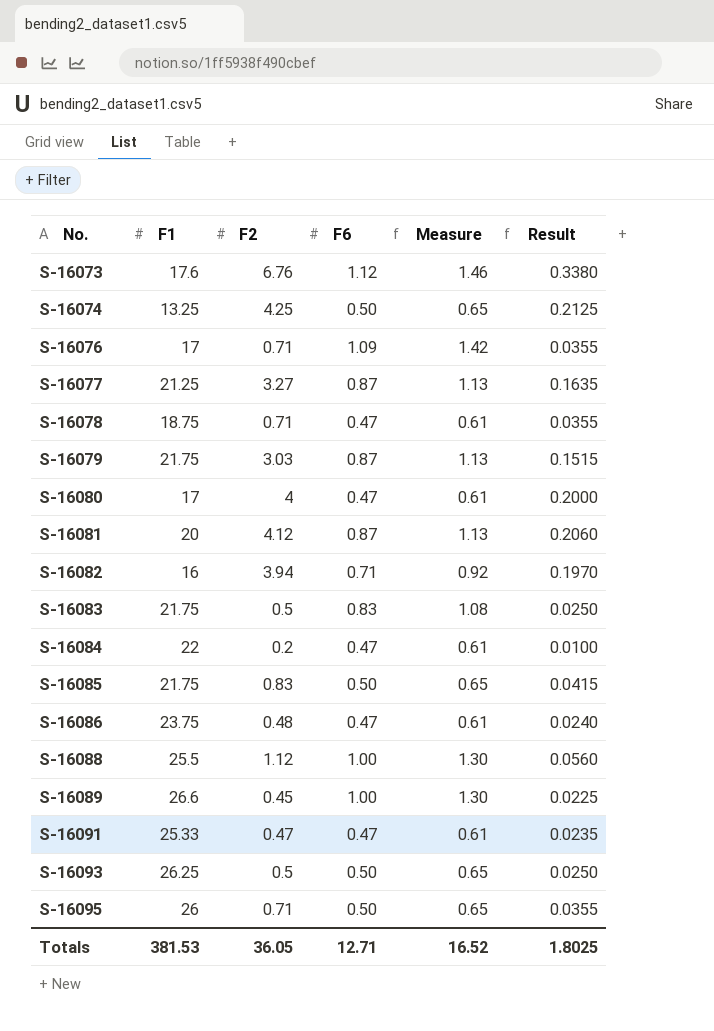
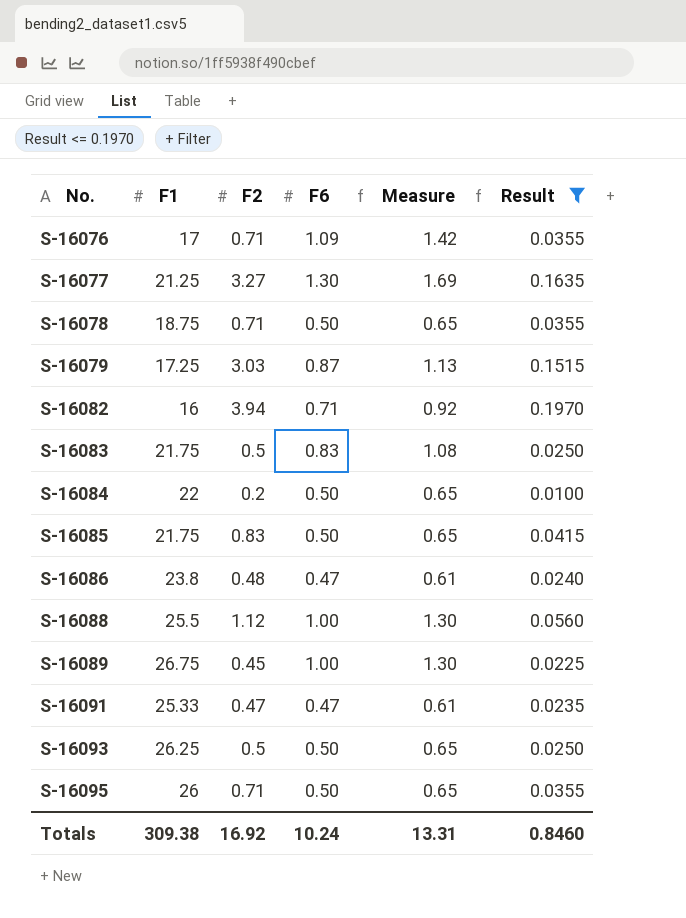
filter: none -> Result <= 0.1970
S-16077 | F6: 0.87 -> 1.30
S-16077 | Measure: 1.13 -> 1.69
S-16078 | F6: 0.47 -> 0.50
S-16078 | Measure: 0.61 -> 0.65
S-16079 | F1: 21.75 -> 17.25
S-16084 | F6: 0.47 -> 0.50
S-16084 | Measure: 0.61 -> 0.65
S-16086 | F1: 23.75 -> 23.8
S-16089 | F1: 26.6 -> 26.75
Totals | F1: 381.53 -> 309.38
Totals | F2: 36.05 -> 16.92
Totals | F6: 12.71 -> 10.24
Totals | Measure: 16.52 -> 13.31
Totals | Result: 1.8025 -> 0.8460

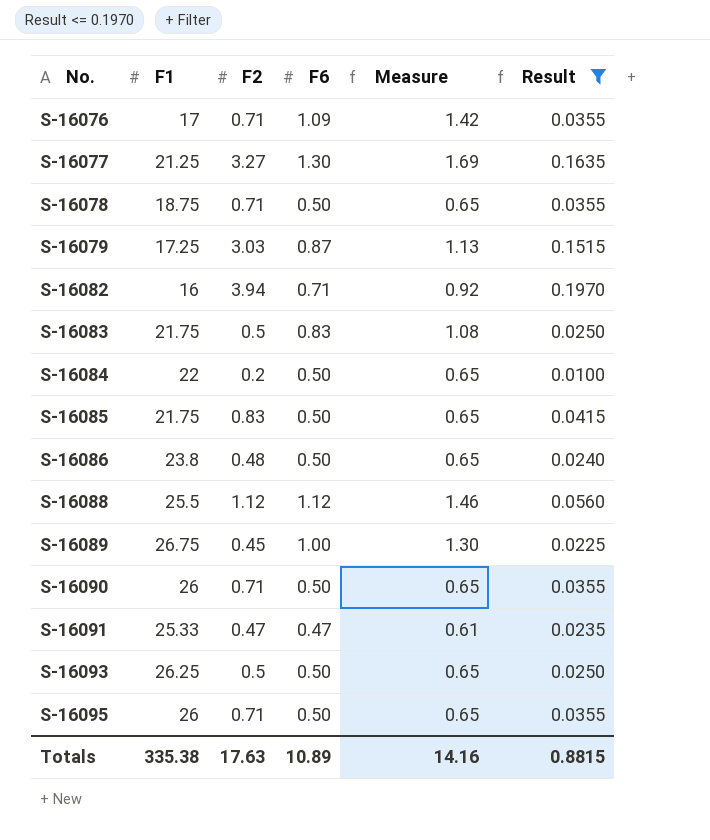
S-16086 | F6: 0.47 -> 0.50
S-16086 | Measure: 0.61 -> 0.65
S-16088 | F6: 1.00 -> 1.12
S-16088 | Measure: 1.30 -> 1.46
row S-16090: none -> 26 | 0.71 | 0.50 | 0.65 | 0.0355
Totals | F1: 309.38 -> 335.38
Totals | F2: 16.92 -> 17.63
Totals | F6: 10.24 -> 10.89
Totals | Measure: 13.31 -> 14.16
Totals | Result: 0.8460 -> 0.8815

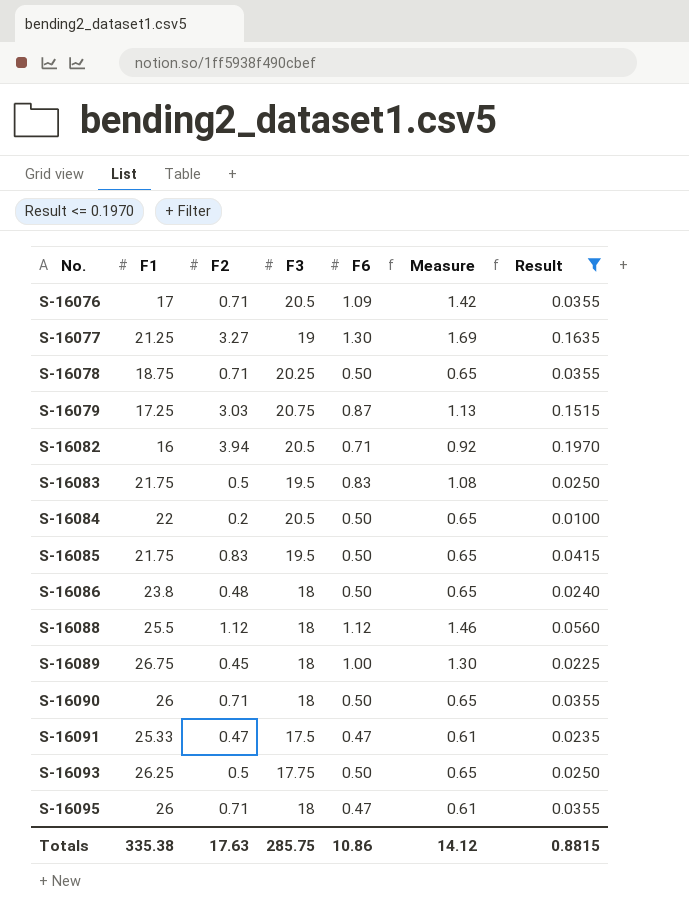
column F3 | position: none -> 4
S-16095 | F6: 0.50 -> 0.47
S-16095 | Measure: 0.65 -> 0.61
Totals | F6: 10.89 -> 10.86
Totals | Measure: 14.16 -> 14.12

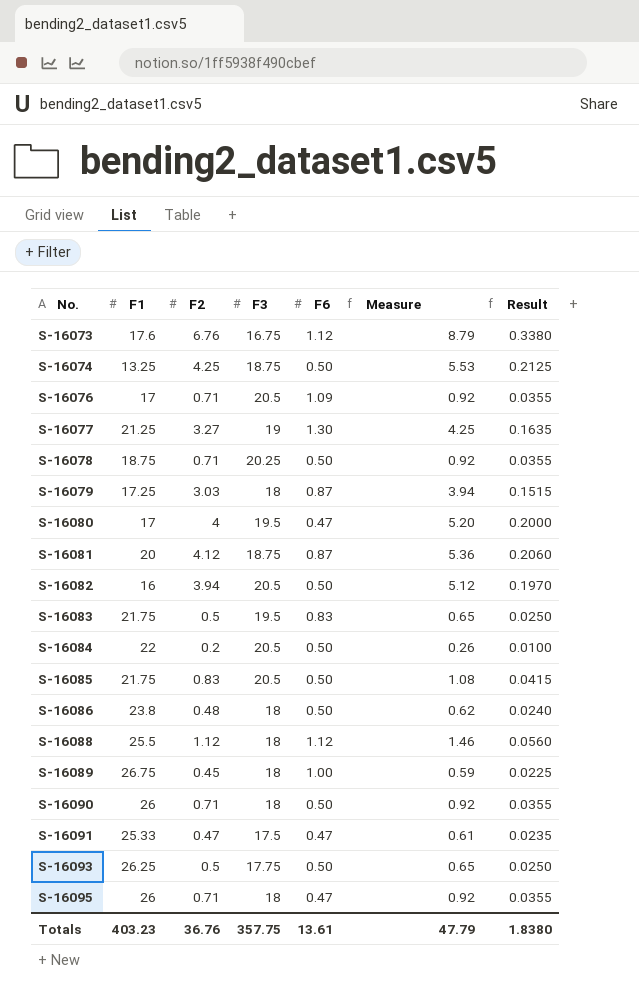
filter: Result <= 0.1970 -> none
column Measure | formula: [F6] * 1.3 -> [F2] * 1.3
S-16079 | F3: 20.75 -> 18
S-16082 | F6: 0.71 -> 0.50
S-16085 | F3: 19.5 -> 20.5
Totals | F1: 335.38 -> 403.23
Totals | F2: 17.63 -> 36.76
Totals | F3: 285.75 -> 357.75
Totals | F6: 10.86 -> 13.61
Totals | Measure: 14.12 -> 47.79
Totals | Result: 0.8815 -> 1.8380

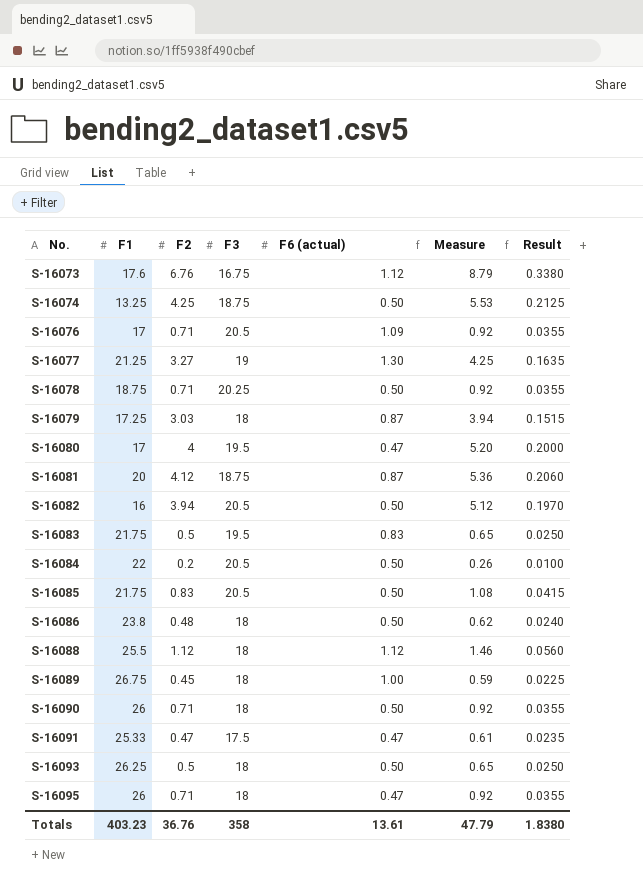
column name: F6 -> F6 (actual)
S-16093 | F3: 17.75 -> 18
Totals | F3: 357.75 -> 358

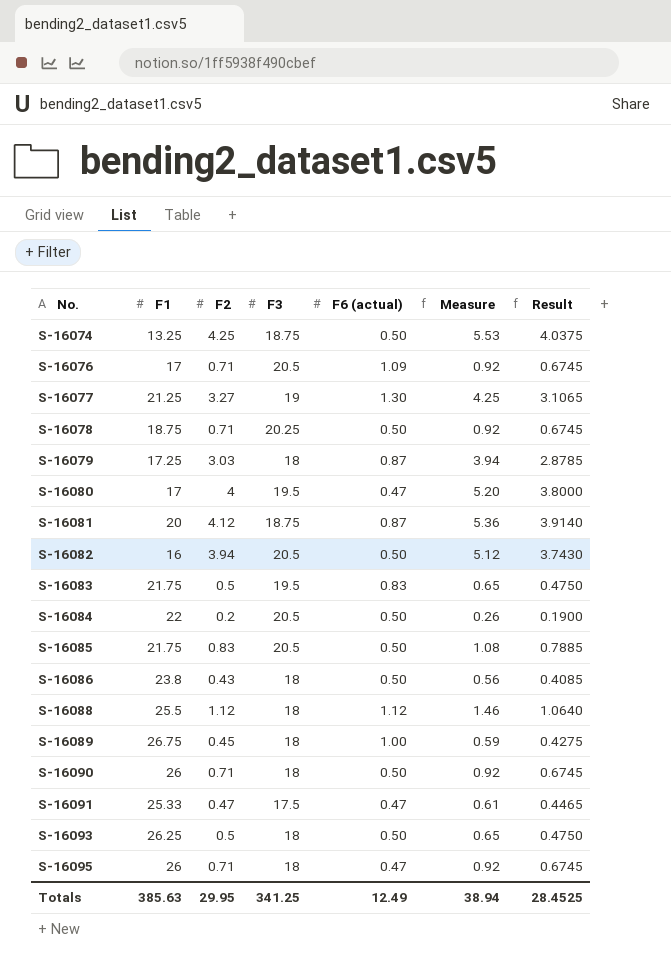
column Result | formula: [F2] * 0.05 -> [F2] * 0.95
row S-16073: 17.6 | 6.76 | 16.75 | 1.12 | 8.79 | 0.3380 -> none
S-16086 | F2: 0.48 -> 0.43
S-16086 | Measure: 0.62 -> 0.56
Totals | F1: 403.23 -> 385.63
Totals | F2: 36.76 -> 29.95
Totals | F3: 358 -> 341.25
Totals | F6 (actual): 13.61 -> 12.49
Totals | Measure: 47.79 -> 38.94
Totals | Result: 1.8380 -> 28.4525

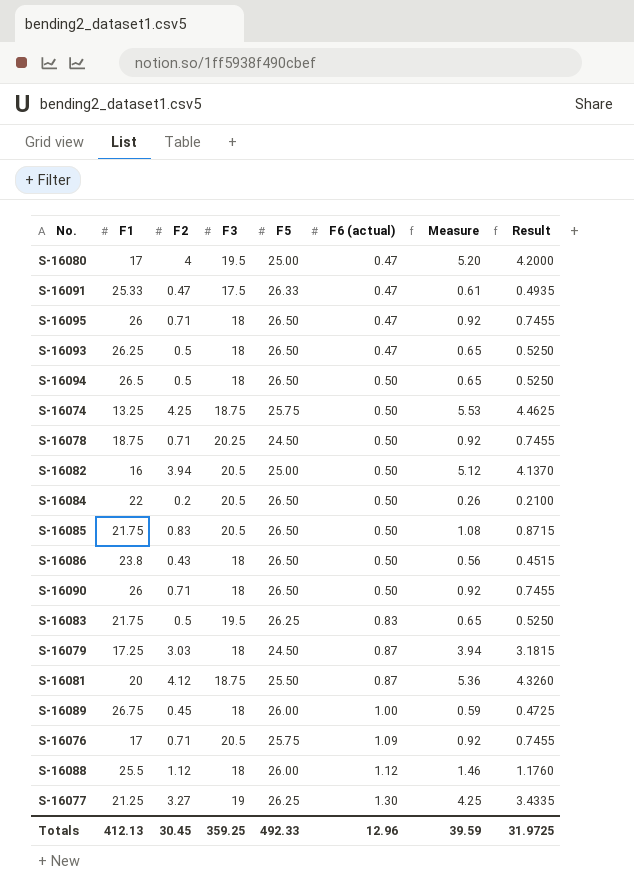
row order: No. ascending -> F6 (actual) ascending
column F5 | position: none -> 5
column Result | formula: [F2] * 0.95 -> [F2] * 1.05
S-16093 | F6 (actual): 0.50 -> 0.47
row S-16094: none -> 26.5 | 0.5 | 18 | 26.50 | 0.50 | 0.65 | 0.5250
Totals | F1: 385.63 -> 412.13
Totals | F2: 29.95 -> 30.45
Totals | F3: 341.25 -> 359.25
Totals | F6 (actual): 12.49 -> 12.96
Totals | Measure: 38.94 -> 39.59
Totals | Result: 28.4525 -> 31.9725

